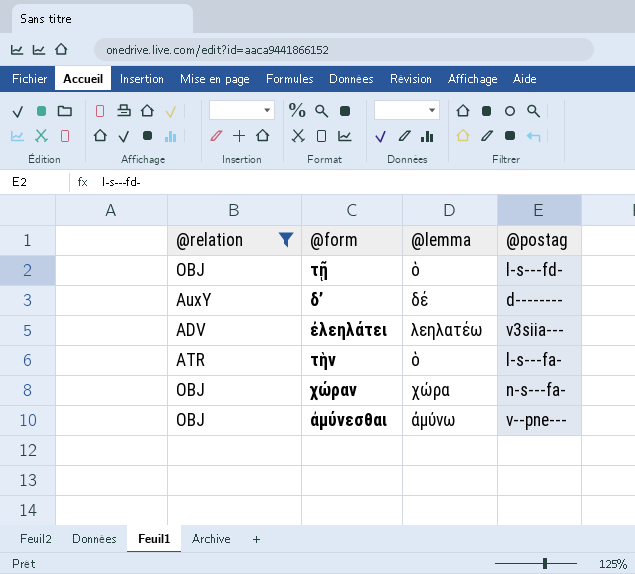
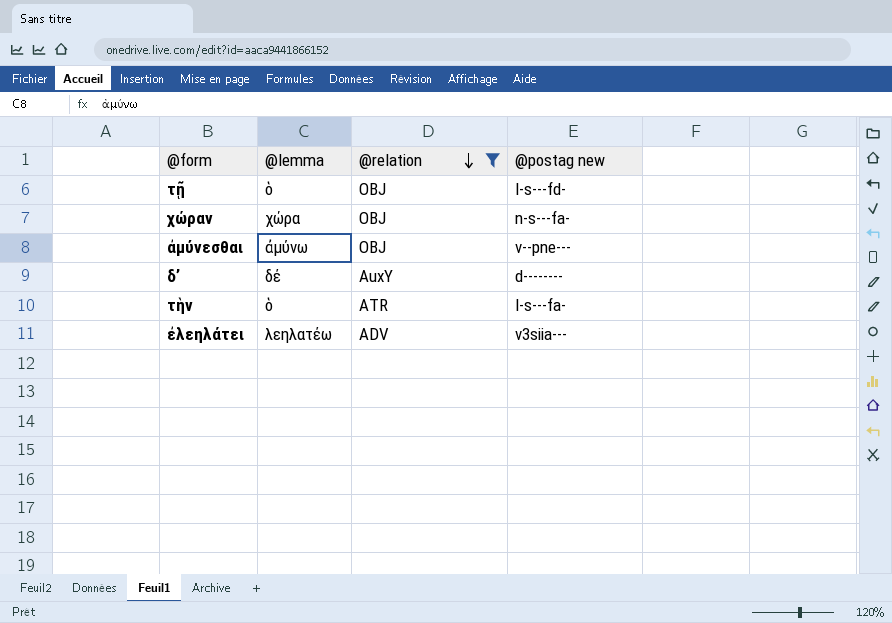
row order: none -> @relation descending
column @relation | position: 1 -> 3
column name: @postag -> @postag new

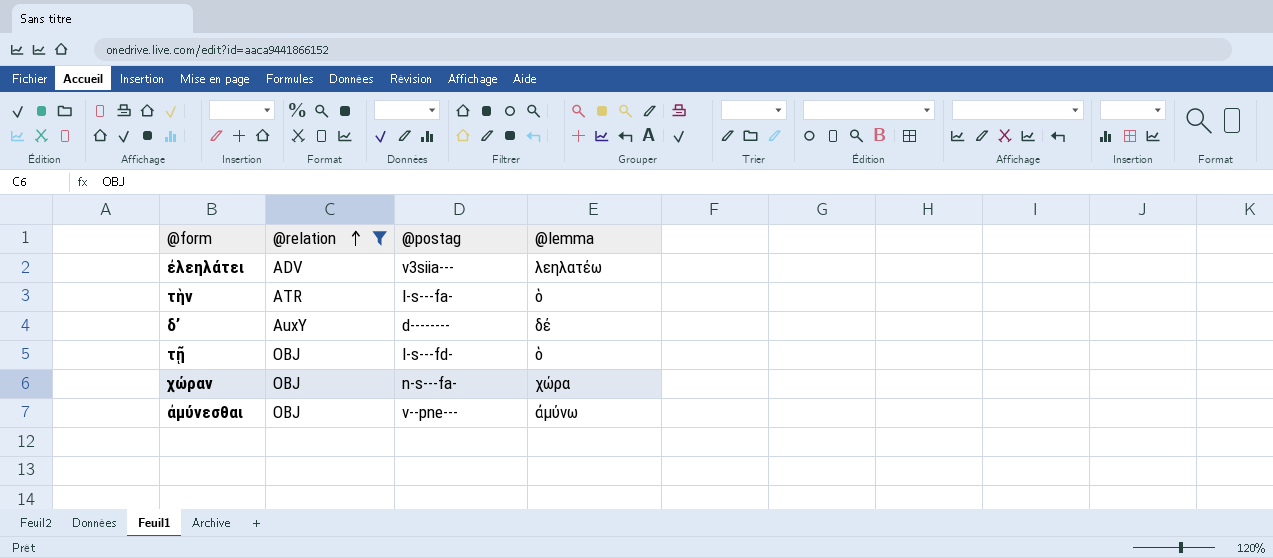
row order: @relation descending -> @relation ascending
column name: @postag new -> @postag
column @lemma | position: 2 -> 4

